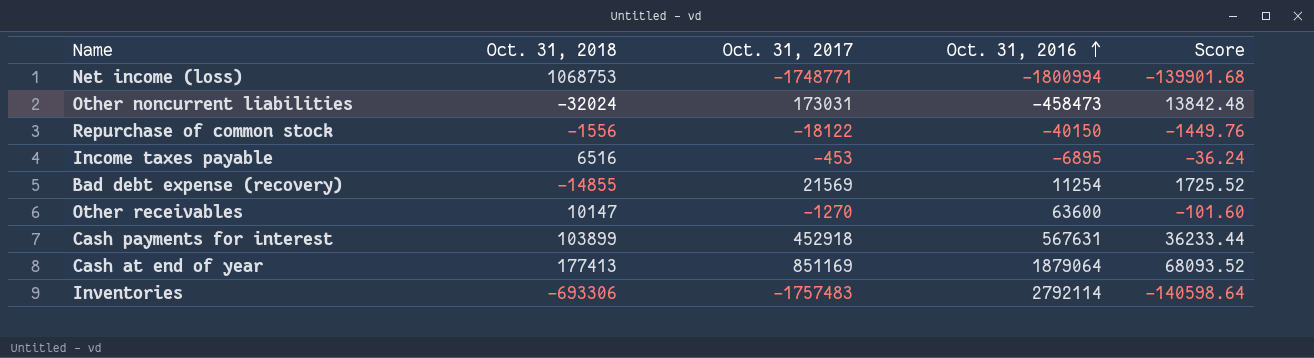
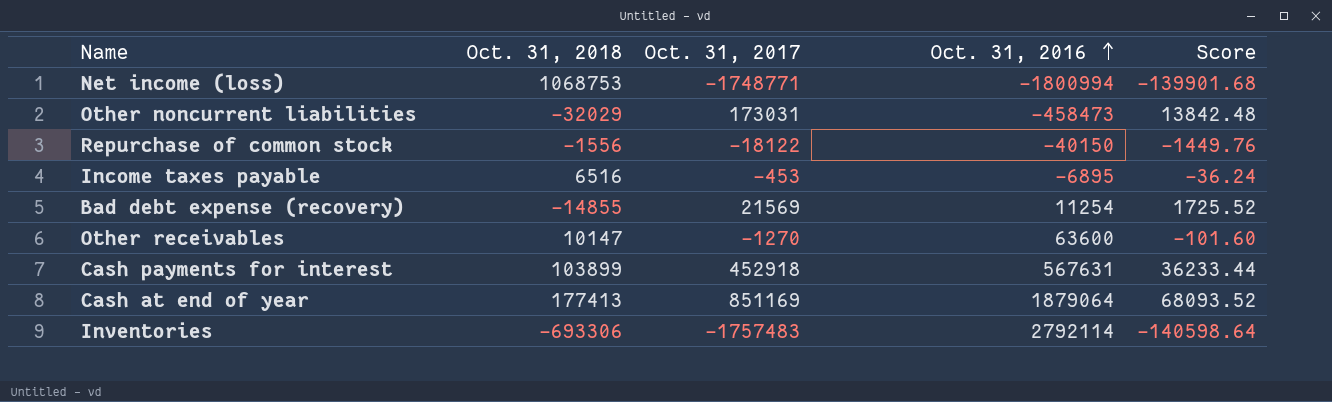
Other noncurrent liabilities | Oct. 31, 2018: -32024 -> -32029

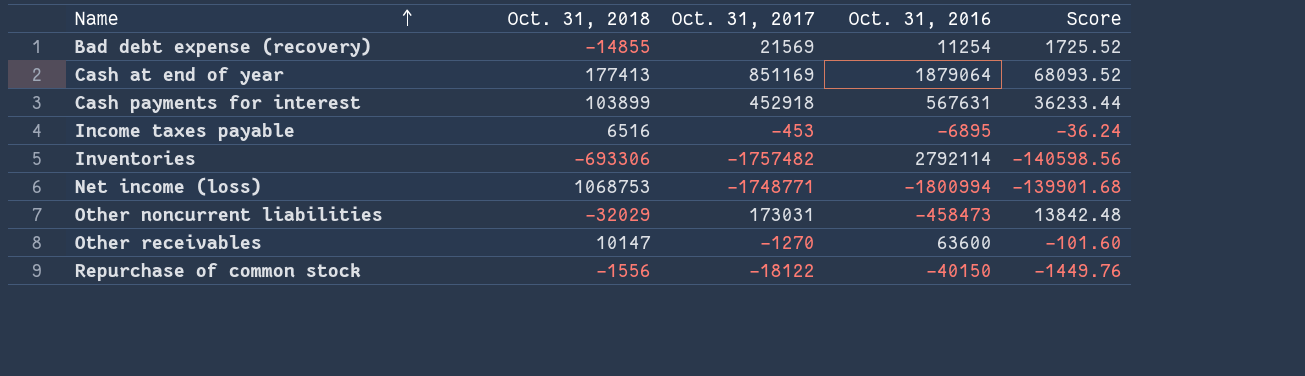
row order: Oct. 31, 2016 ascending -> Name ascending
Inventories | Oct. 31, 2017: -1757483 -> -1757482
Inventories | Score: -140598.64 -> -140598.56

